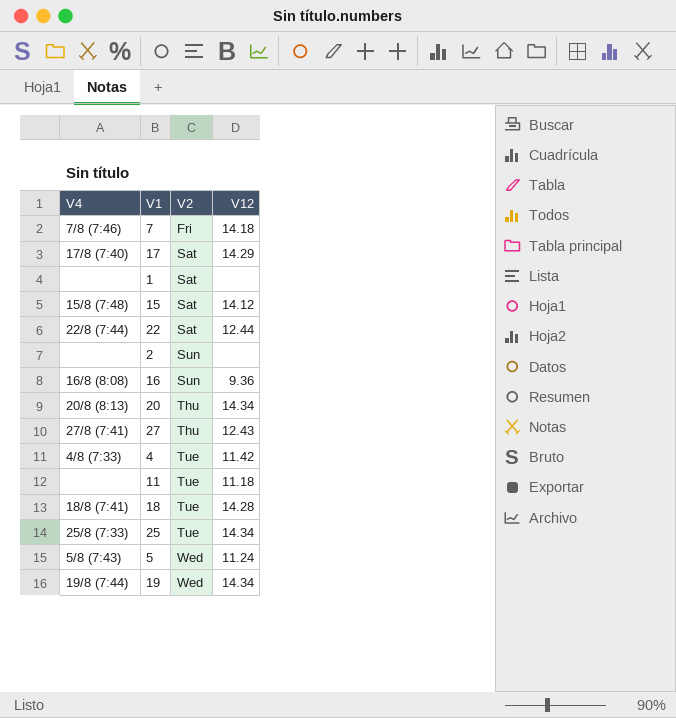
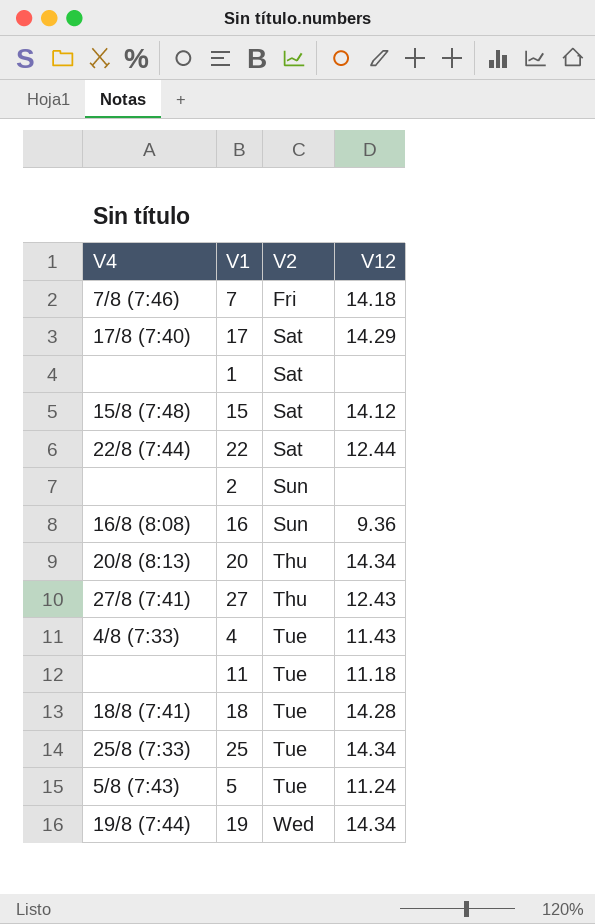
4 | V12: 11.42 -> 11.43
5 | V2: Wed -> Tue

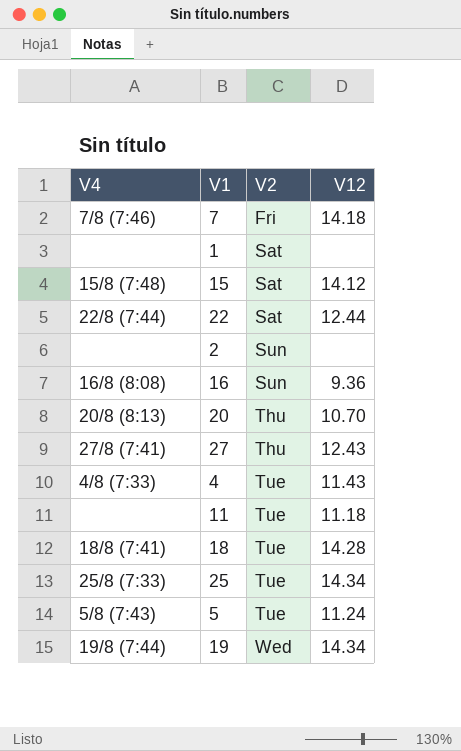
row 17: 17/8 (7:40) | Sat | 14.29 -> none
20 | V12: 14.34 -> 10.70

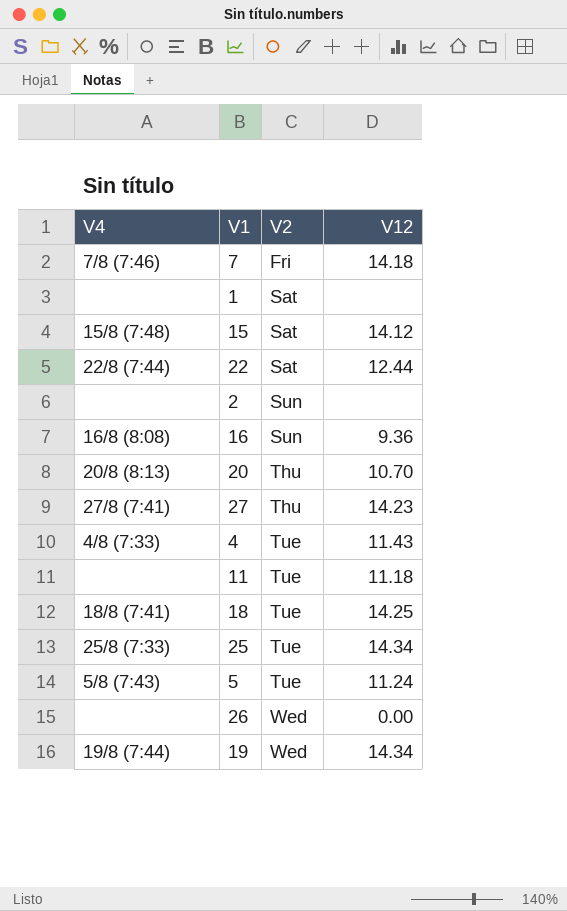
27 | V12: 12.43 -> 14.23
18 | V12: 14.28 -> 14.25
row 26: none -> none | Wed | 0.00

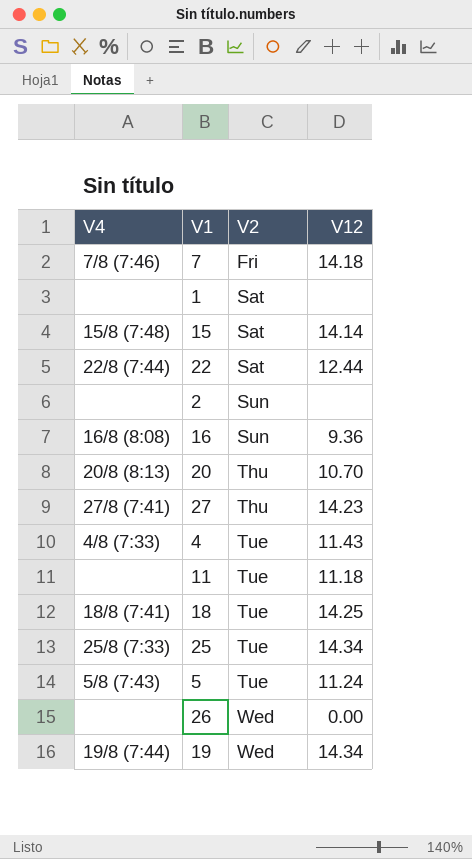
15 | V12: 14.12 -> 14.14

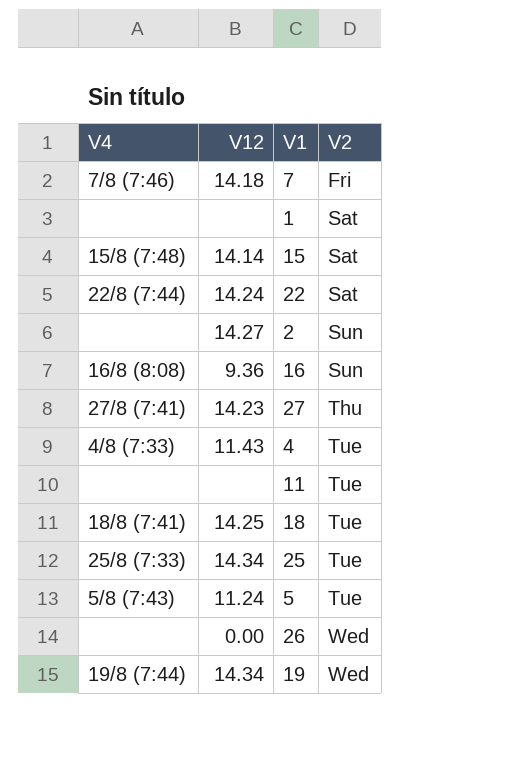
column V12 | position: 4 -> 2
row 20: 20/8 (8:13) | Thu | 10.70 -> none
22 | V12: 12.44 -> 14.24
2 | V12: none -> 14.27
11 | V12: 11.18 -> none

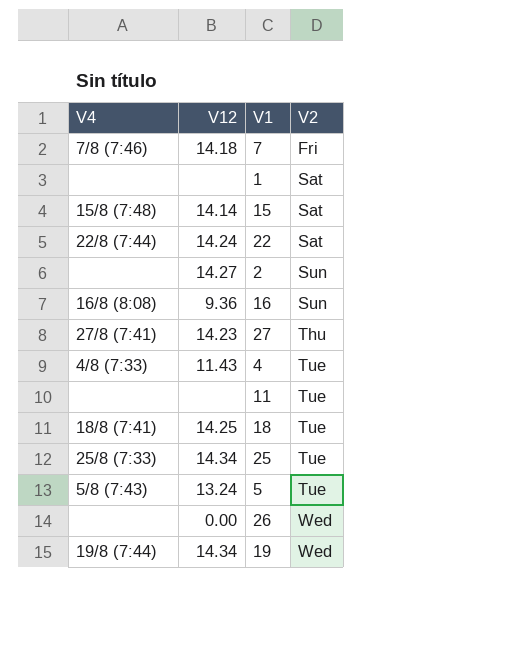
5 | V12: 11.24 -> 13.24

